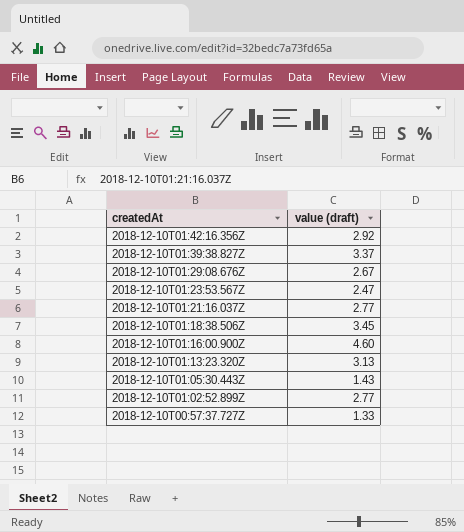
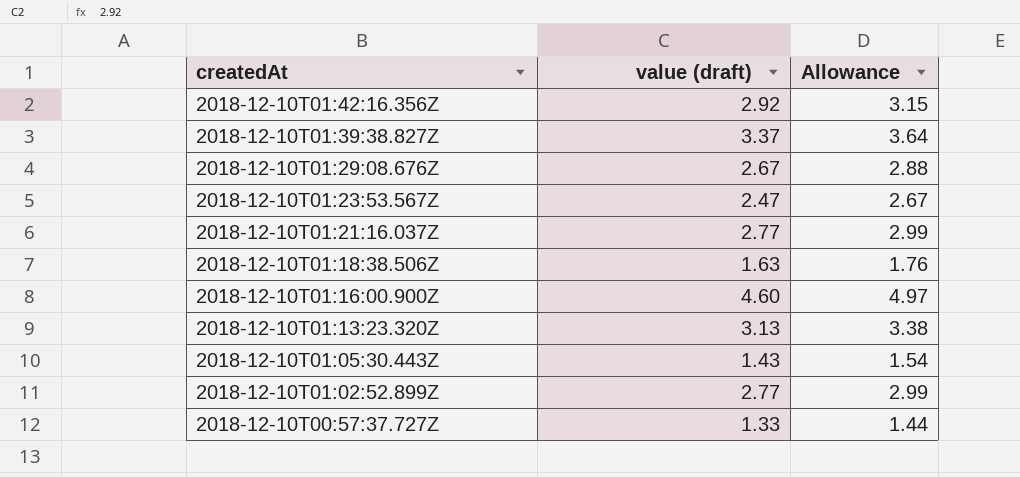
column Allowance | formula: none -> [value (draft)] * 1.08
2018-12-10T01:18:38.506Z | value (draft): 3.45 -> 1.63

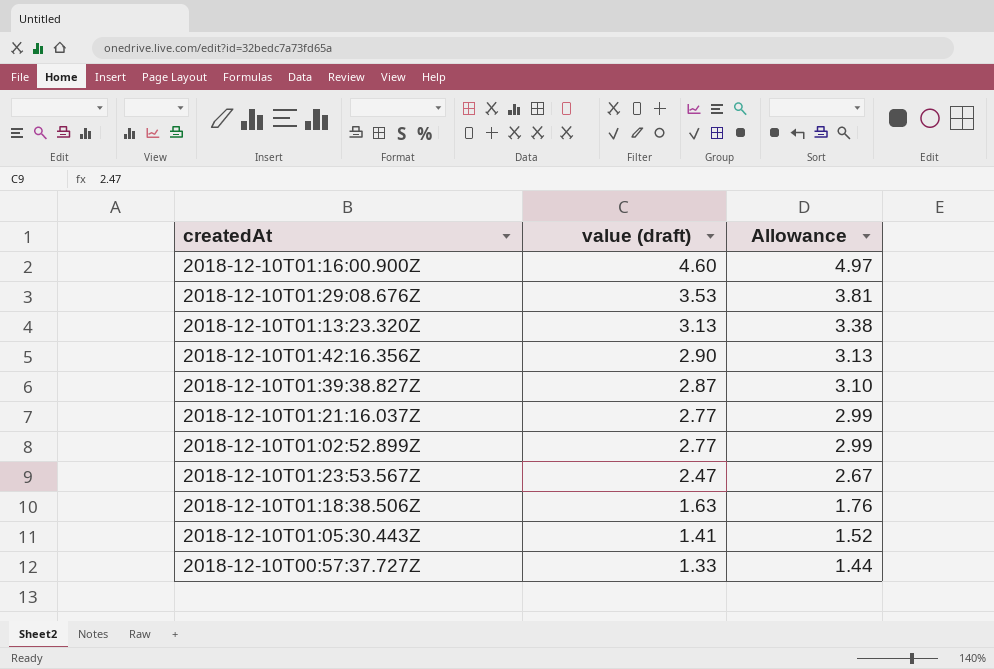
row order: createdAt descending -> value (draft) descending
2018-12-10T01:29:08.676Z | value (draft): 2.67 -> 3.53
2018-12-10T01:29:08.676Z | Allowance: 2.88 -> 3.81
2018-12-10T01:42:16.356Z | value (draft): 2.92 -> 2.90
2018-12-10T01:42:16.356Z | Allowance: 3.15 -> 3.13
2018-12-10T01:39:38.827Z | value (draft): 3.37 -> 2.87
2018-12-10T01:39:38.827Z | Allowance: 3.64 -> 3.10
2018-12-10T01:05:30.443Z | value (draft): 1.43 -> 1.41
2018-12-10T01:05:30.443Z | Allowance: 1.54 -> 1.52

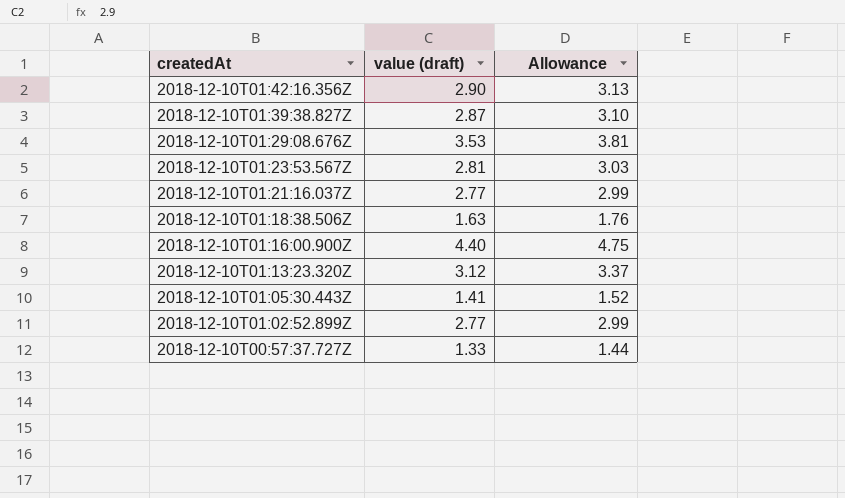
row order: value (draft) descending -> createdAt descending
2018-12-10T01:23:53.567Z | value (draft): 2.47 -> 2.81
2018-12-10T01:23:53.567Z | Allowance: 2.67 -> 3.03
2018-12-10T01:16:00.900Z | value (draft): 4.60 -> 4.40
2018-12-10T01:16:00.900Z | Allowance: 4.97 -> 4.75
2018-12-10T01:13:23.320Z | value (draft): 3.13 -> 3.12
2018-12-10T01:13:23.320Z | Allowance: 3.38 -> 3.37

